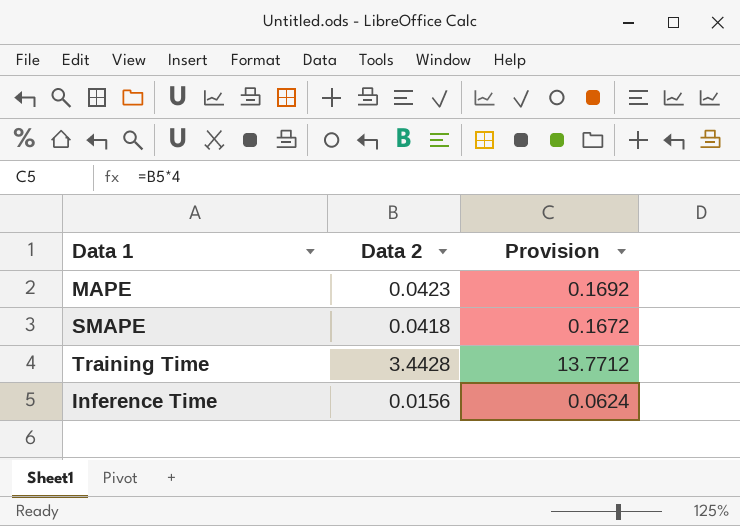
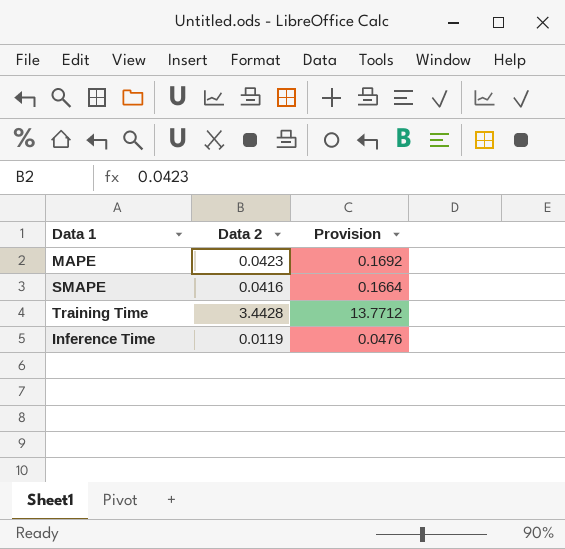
SMAPE | Data 2: 0.0418 -> 0.0416
SMAPE | Provision: 0.1672 -> 0.1664
Inference Time | Data 2: 0.0156 -> 0.0119
Inference Time | Provision: 0.0624 -> 0.0476

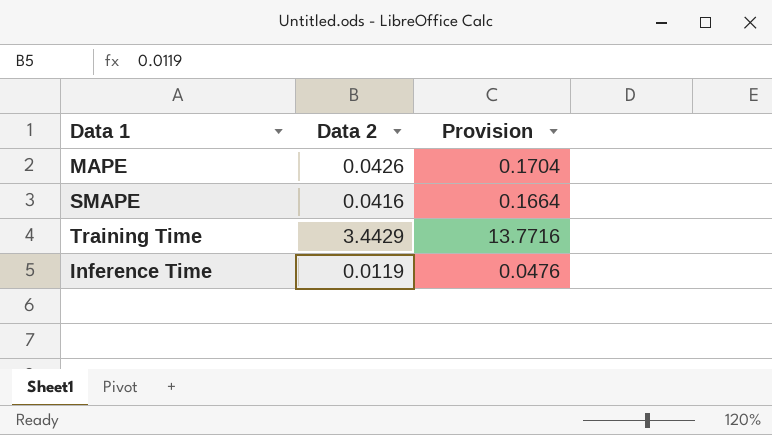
MAPE | Data 2: 0.0423 -> 0.0426
MAPE | Provision: 0.1692 -> 0.1704
Training Time | Data 2: 3.4428 -> 3.4429
Training Time | Provision: 13.7712 -> 13.7716

